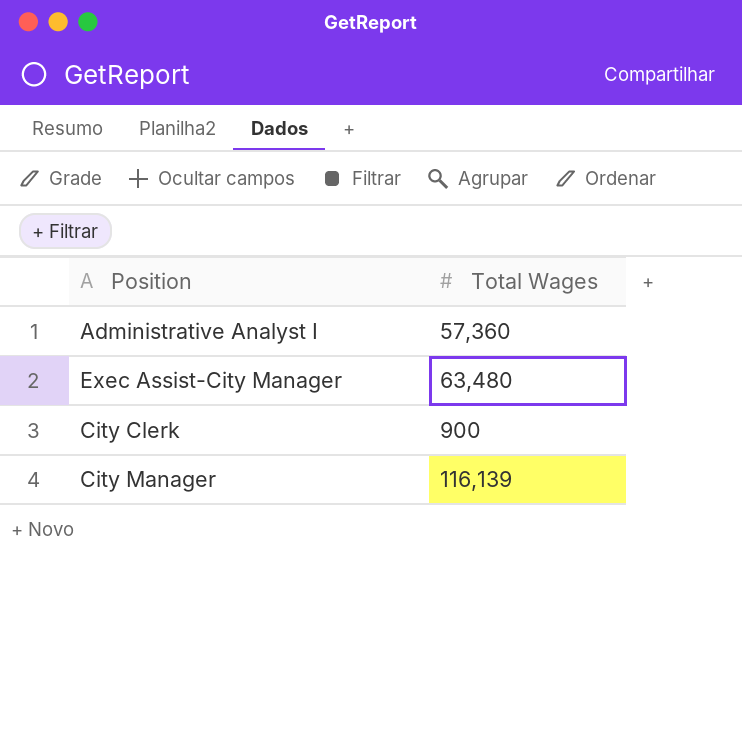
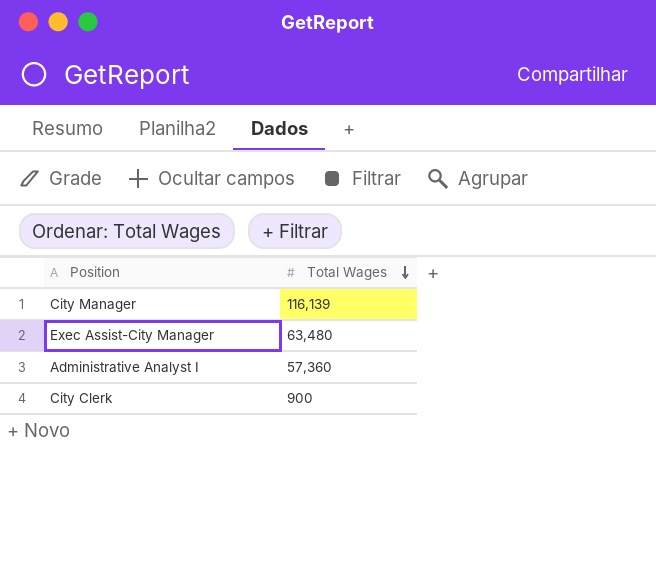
row order: none -> Total Wages descending

